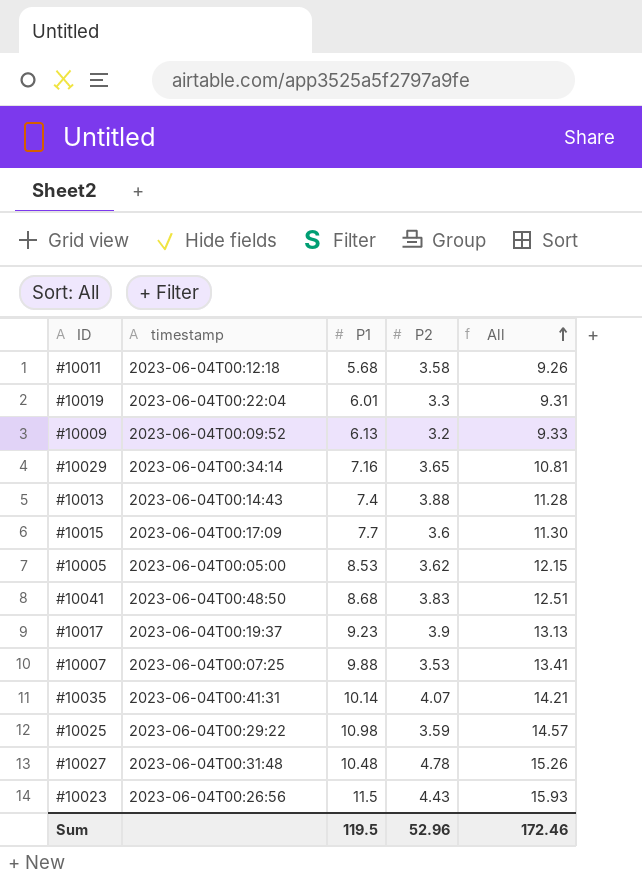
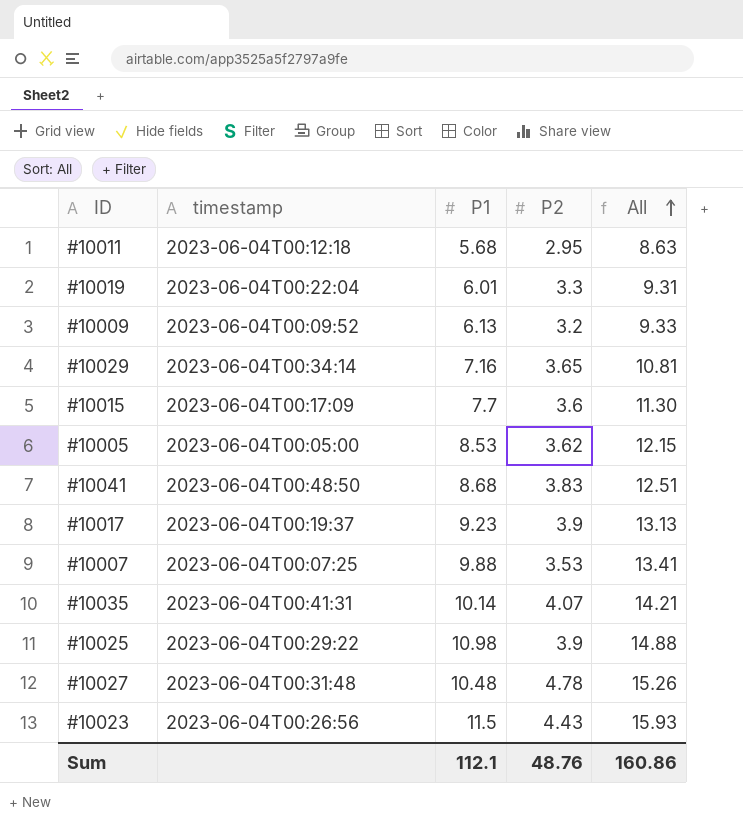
row #10013: 2023-06-04T00:14:43 | 7.4 | 3.88 | 11.28 -> none
#10011 | P2: 3.58 -> 2.95
#10011 | All: 9.26 -> 8.63
#10025 | P2: 3.59 -> 3.9
#10025 | All: 14.57 -> 14.88
Sum | P1: 119.5 -> 112.1
Sum | P2: 52.96 -> 48.76
Sum | All: 172.46 -> 160.86

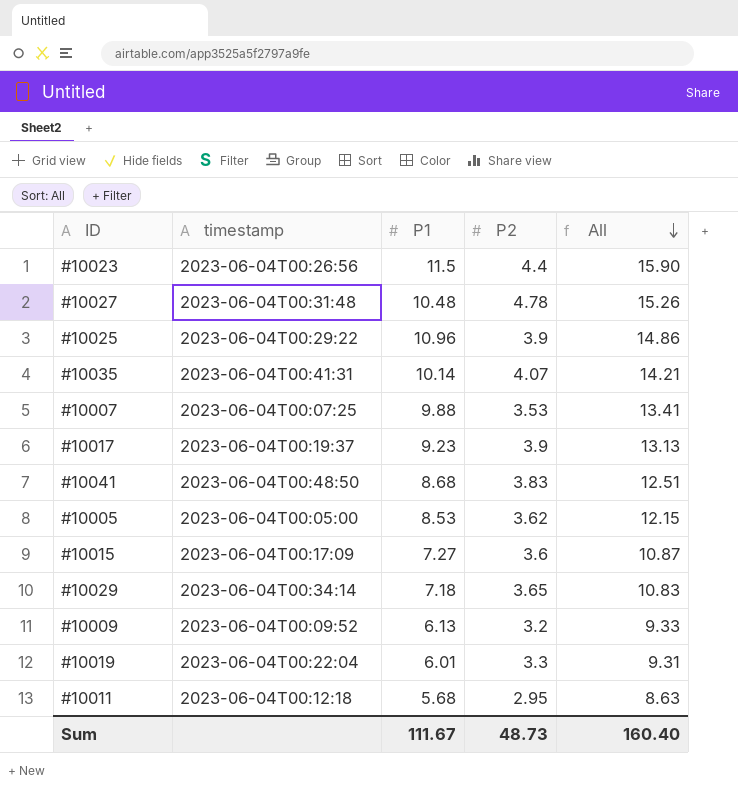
row order: All ascending -> All descending
#10023 | P2: 4.43 -> 4.4
#10023 | All: 15.93 -> 15.90
#10025 | P1: 10.98 -> 10.96
#10025 | All: 14.88 -> 14.86
#10015 | P1: 7.7 -> 7.27
#10015 | All: 11.30 -> 10.87
#10029 | P1: 7.16 -> 7.18
#10029 | All: 10.81 -> 10.83
Sum | P1: 112.1 -> 111.67
Sum | P2: 48.76 -> 48.73
Sum | All: 160.86 -> 160.40

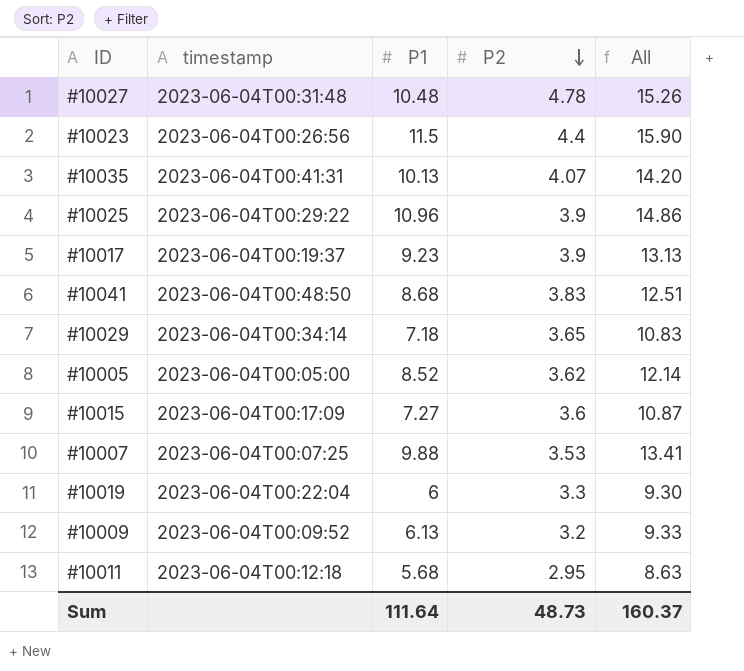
row order: All descending -> P2 descending
#10035 | P1: 10.14 -> 10.13
#10035 | All: 14.21 -> 14.20
#10005 | P1: 8.53 -> 8.52
#10005 | All: 12.15 -> 12.14
#10019 | P1: 6.01 -> 6
#10019 | All: 9.31 -> 9.30
Sum | P1: 111.67 -> 111.64
Sum | All: 160.40 -> 160.37

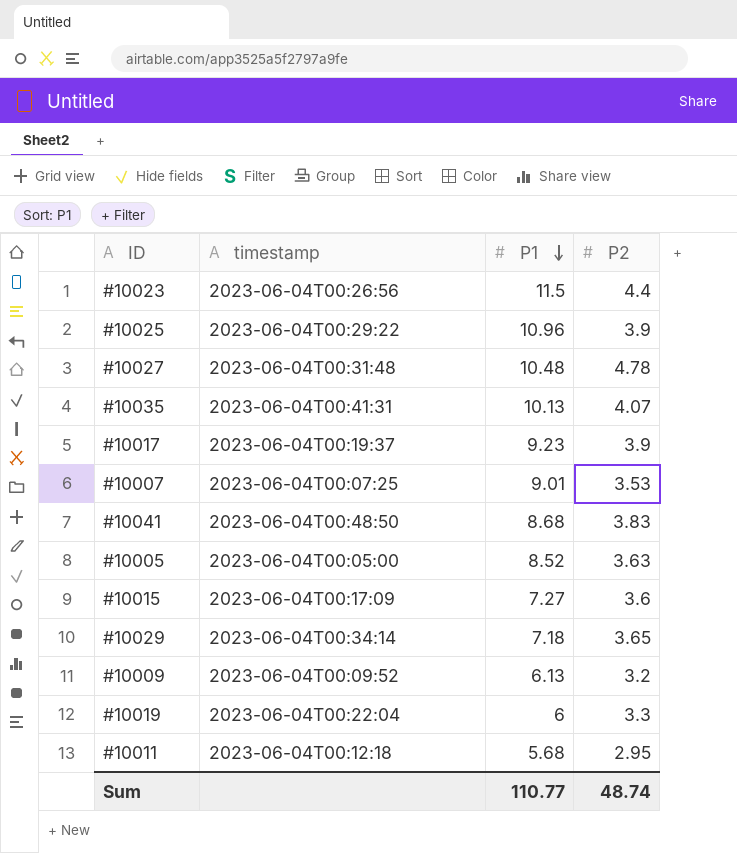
row order: P2 descending -> P1 descending
column All | formula: [P1] + [P2] -> none
#10007 | P1: 9.88 -> 9.01
#10005 | P2: 3.62 -> 3.63
Sum | P1: 111.64 -> 110.77
Sum | P2: 48.73 -> 48.74

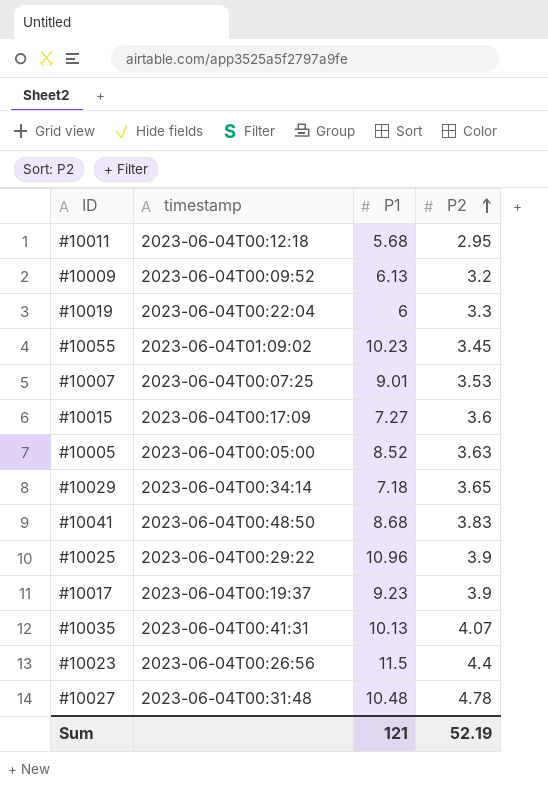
row order: P1 descending -> P2 ascending
row #10055: none -> 2023-06-04T01:09:02 | 10.23 | 3.45
Sum | P1: 110.77 -> 121
Sum | P2: 48.74 -> 52.19

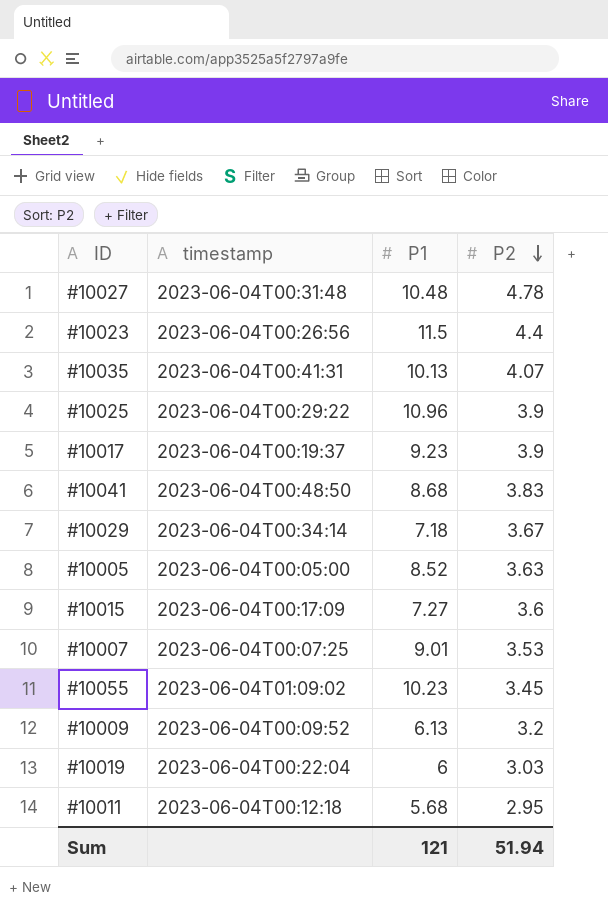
row order: P2 ascending -> P2 descending
#10029 | P2: 3.65 -> 3.67
#10019 | P2: 3.3 -> 3.03
Sum | P2: 52.19 -> 51.94

